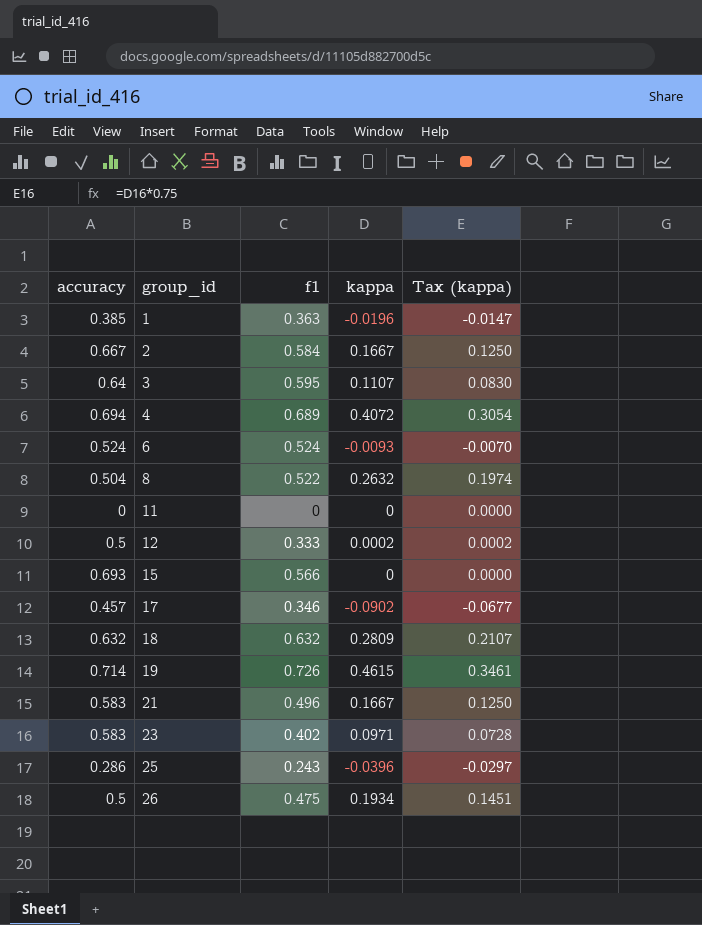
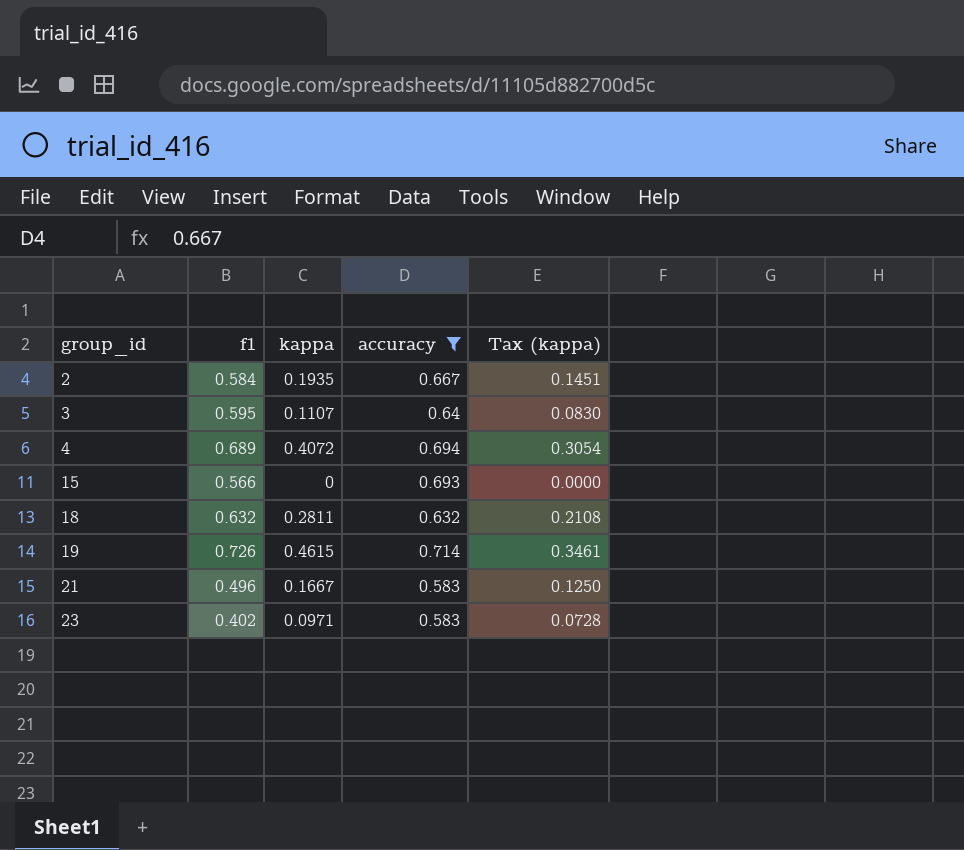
filter: none -> accuracy >= 0.583
column accuracy | position: 1 -> 4
2 | kappa: 0.1667 -> 0.1935
2 | Tax (kappa): 0.1250 -> 0.1451
18 | kappa: 0.2809 -> 0.2811
18 | Tax (kappa): 0.2107 -> 0.2108

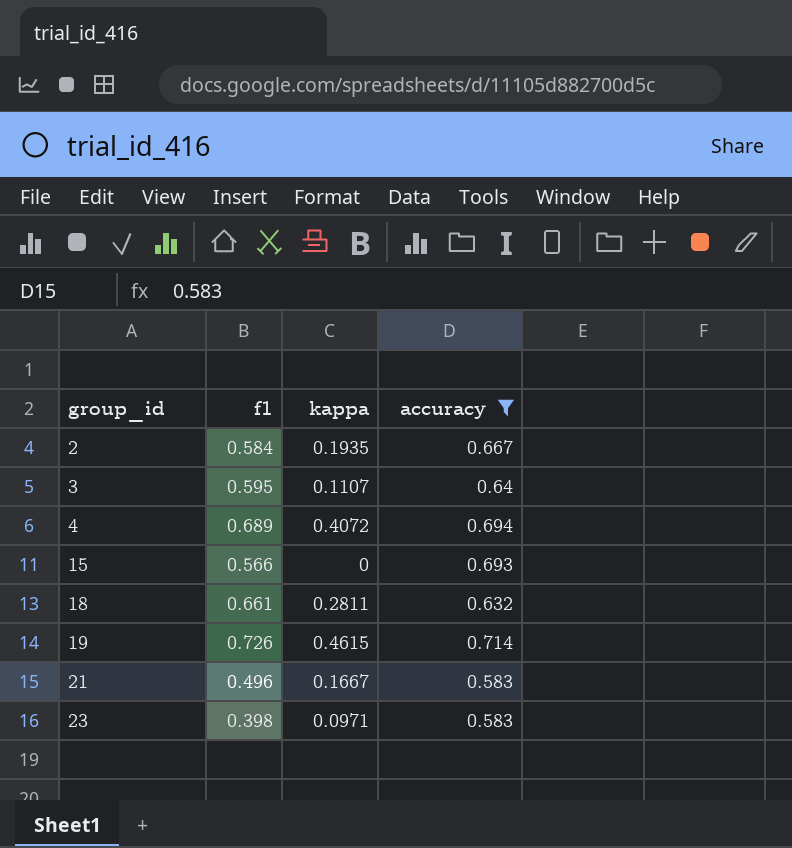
column Tax (kappa) | formula: [kappa] * 0.75 -> none
18 | f1: 0.632 -> 0.661
23 | f1: 0.402 -> 0.398

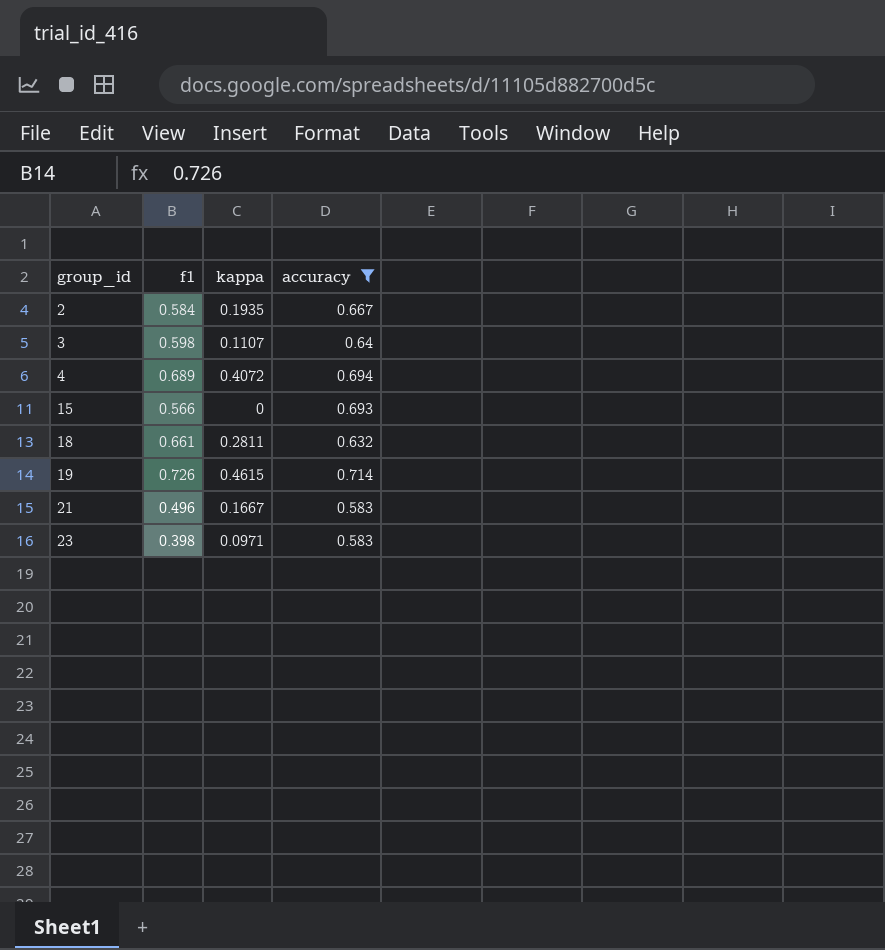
3 | f1: 0.595 -> 0.598

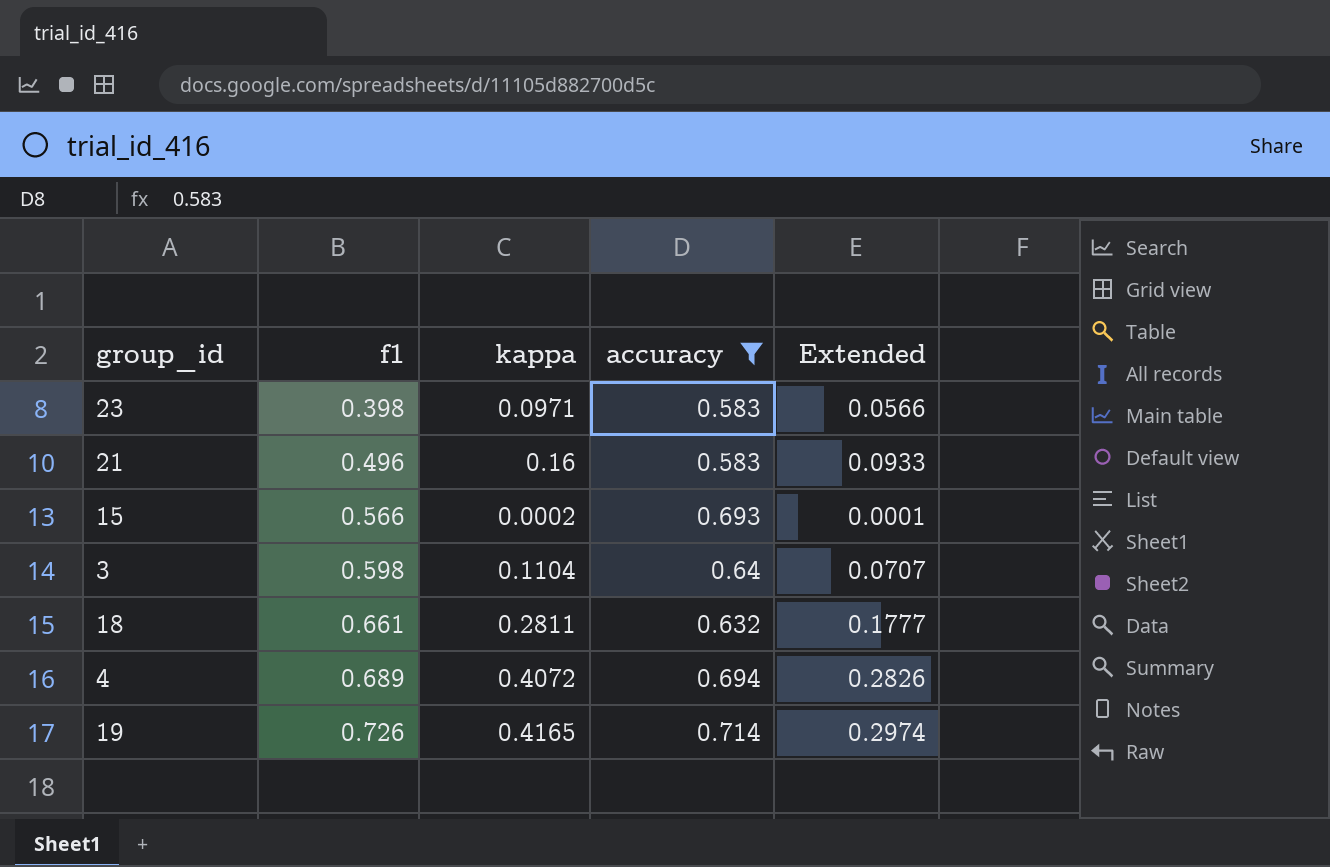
row order: group_id ascending -> f1 ascending
column Extended | formula: none -> [kappa] * [accuracy]
row 2: 0.584 | 0.1935 | 0.667 -> none
21 | kappa: 0.1667 -> 0.16
15 | kappa: 0 -> 0.0002
3 | kappa: 0.1107 -> 0.1104
19 | kappa: 0.4615 -> 0.4165

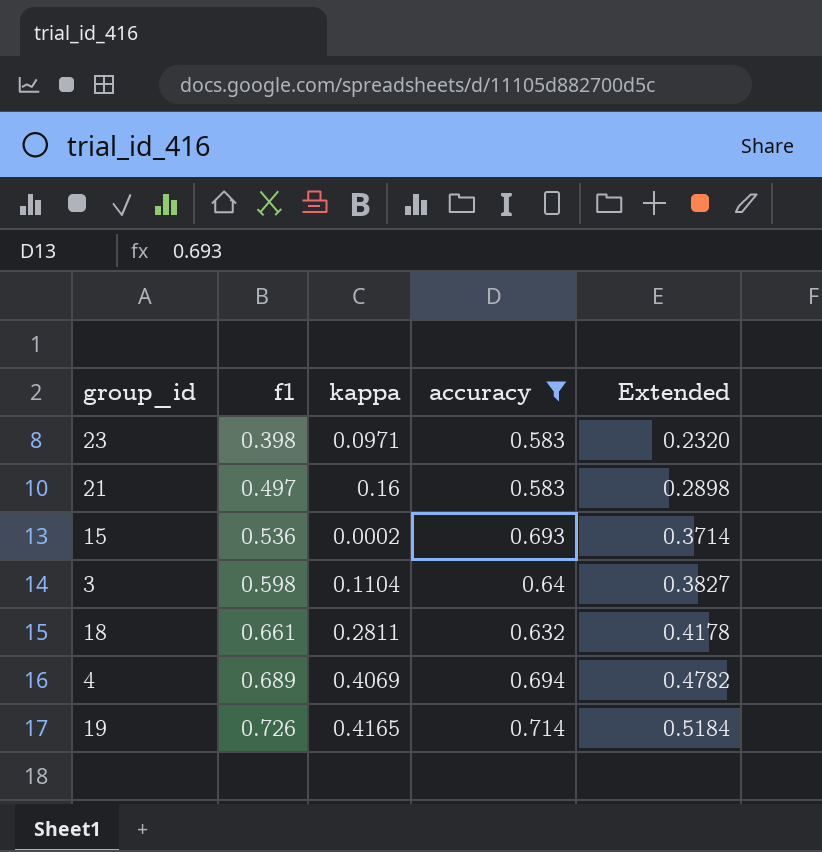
column Extended | formula: [kappa] * [accuracy] -> [f1] * [accuracy]
21 | f1: 0.496 -> 0.497
15 | f1: 0.566 -> 0.536
4 | kappa: 0.4072 -> 0.4069

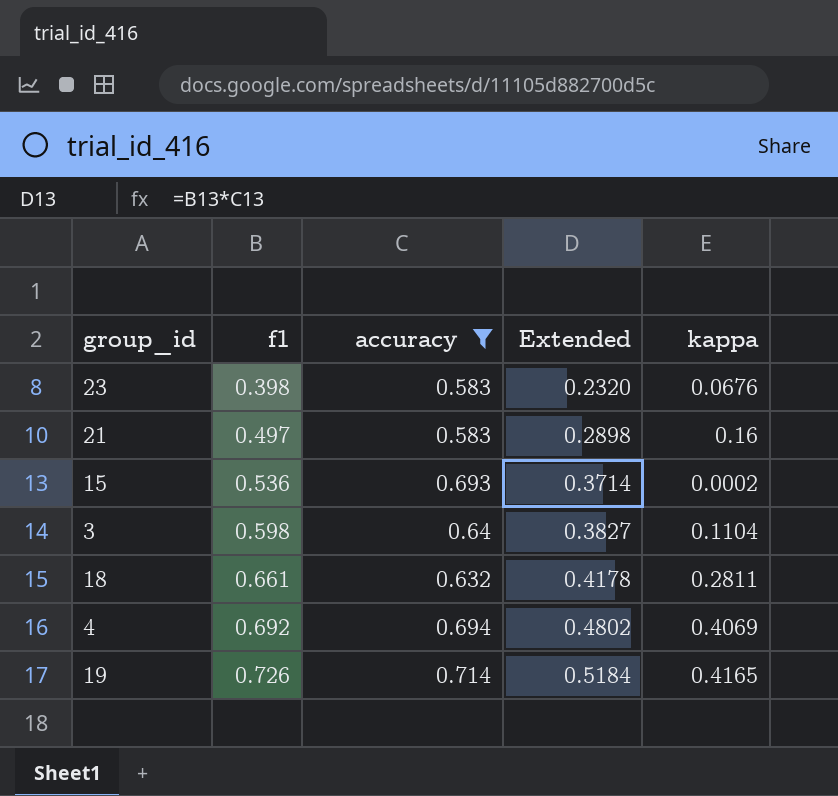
column kappa | position: 3 -> 5
23 | kappa: 0.0971 -> 0.0676
4 | f1: 0.689 -> 0.692
4 | Extended: 0.4782 -> 0.4802

